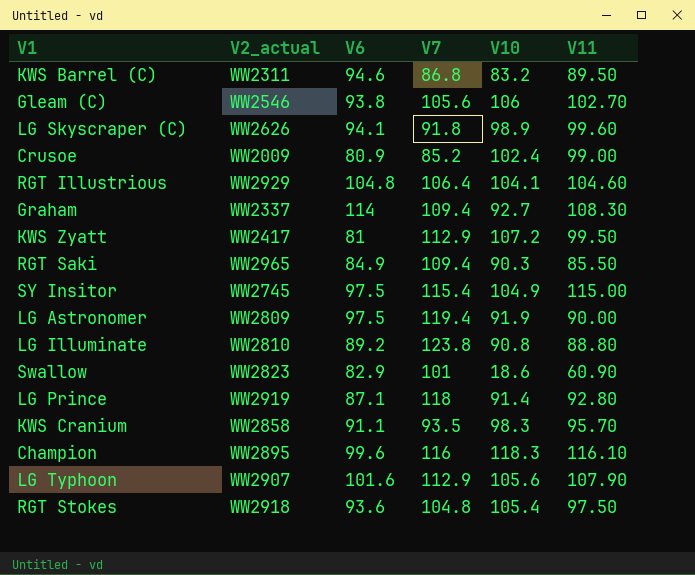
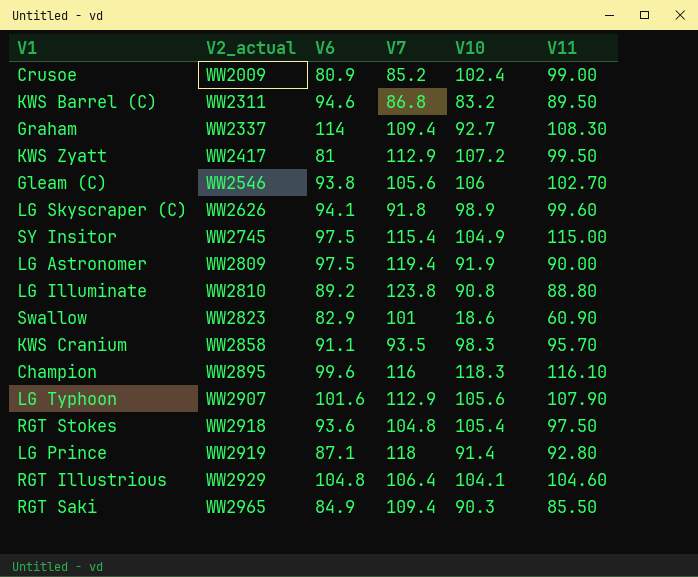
row order: none -> V2_actual ascending

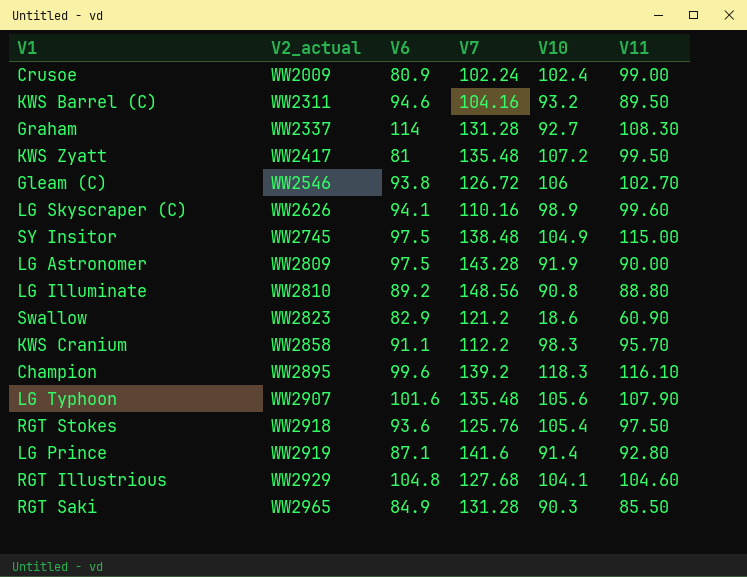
Crusoe | V7: 85.2 -> 102.24
KWS Barrel (C) | V7: 86.8 -> 104.16
KWS Barrel (C) | V10: 83.2 -> 93.2
Graham | V7: 109.4 -> 131.28
KWS Zyatt | V7: 112.9 -> 135.48
Gleam (C) | V7: 105.6 -> 126.72
LG Skyscraper (C) | V7: 91.8 -> 110.16
SY Insitor | V7: 115.4 -> 138.48
LG Astronomer | V7: 119.4 -> 143.28
LG Illuminate | V7: 123.8 -> 148.56
Swallow | V7: 101 -> 121.2
KWS Cranium | V7: 93.5 -> 112.2
Champion | V7: 116 -> 139.2
LG Typhoon | V7: 112.9 -> 135.48
RGT Stokes | V7: 104.8 -> 125.76
LG Prince | V7: 118 -> 141.6
RGT Illustrious | V7: 106.4 -> 127.68
RGT Saki | V7: 109.4 -> 131.28

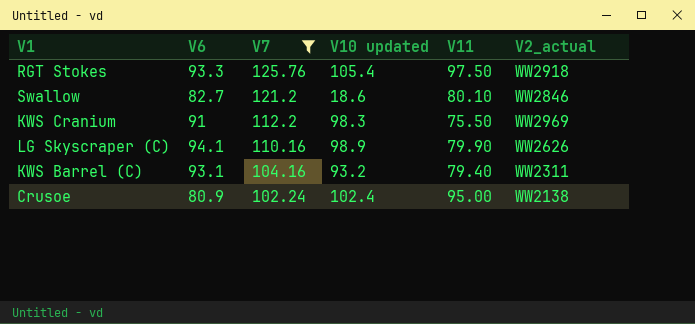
filter: none -> V7 <= 125.76
row order: V2_actual ascending -> V7 descending
column name: V10 -> V10 updated
column V2_actual | position: 2 -> 6
RGT Stokes | V6: 93.6 -> 93.3
Swallow | V6: 82.9 -> 82.7
Swallow | V11: 60.90 -> 80.10
Swallow | V2_actual: WW2823 -> WW2846
KWS Cranium | V6: 91.1 -> 91
KWS Cranium | V11: 95.70 -> 75.50
KWS Cranium | V2_actual: WW2858 -> WW2969
LG Skyscraper (C) | V11: 99.60 -> 79.90
KWS Barrel (C) | V6: 94.6 -> 93.1
KWS Barrel (C) | V11: 89.50 -> 79.40
Crusoe | V11: 99.00 -> 95.00
Crusoe | V2_actual: WW2009 -> WW2138

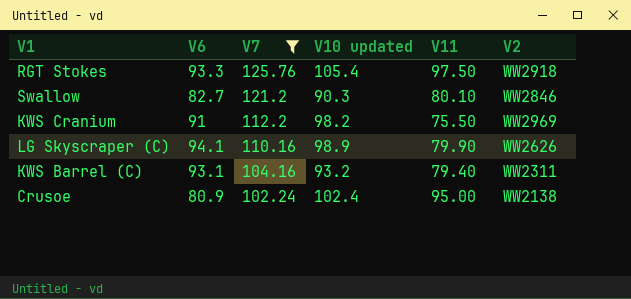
column name: V2_actual -> V2
Swallow | V10 updated: 18.6 -> 90.3
KWS Cranium | V10 updated: 98.3 -> 98.2

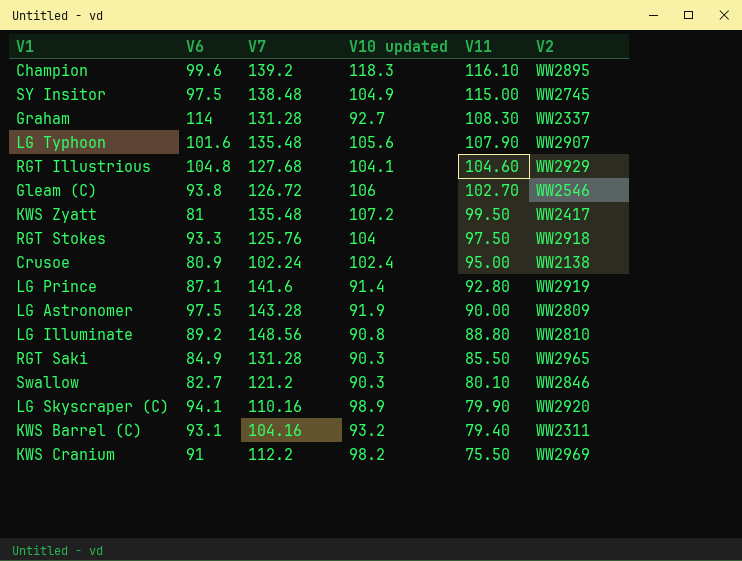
filter: V7 <= 125.76 -> none
row order: V7 descending -> V11 descending
RGT Stokes | V10 updated: 105.4 -> 104
LG Skyscraper (C) | V2: WW2626 -> WW2920

